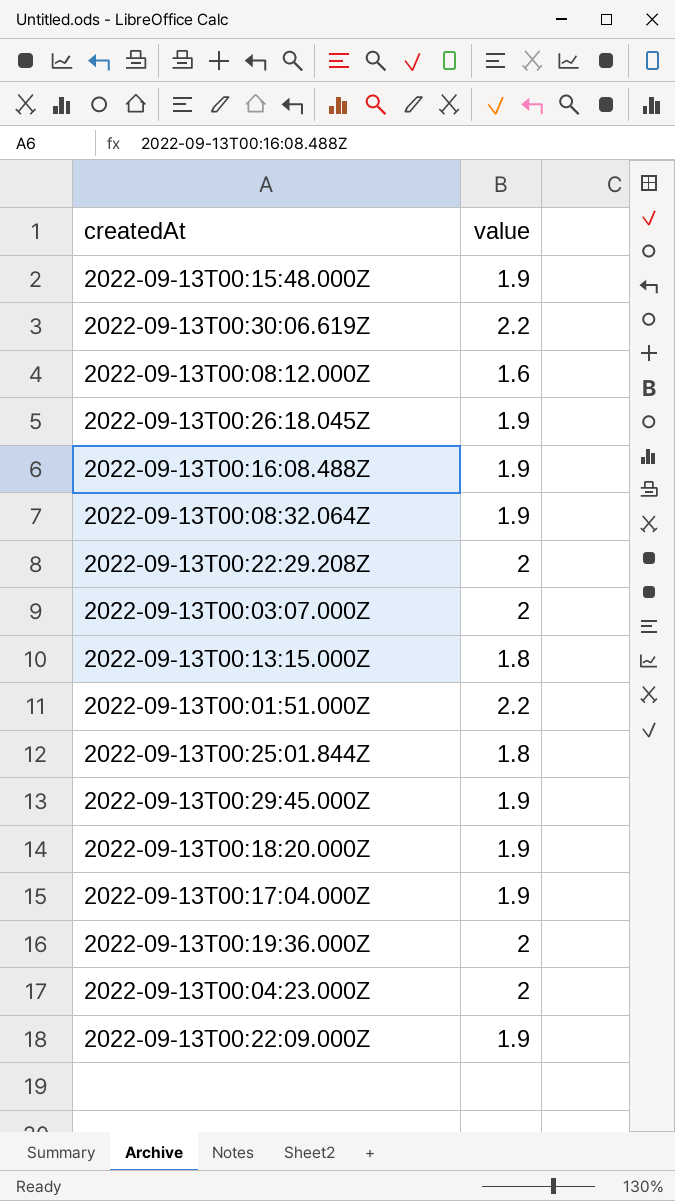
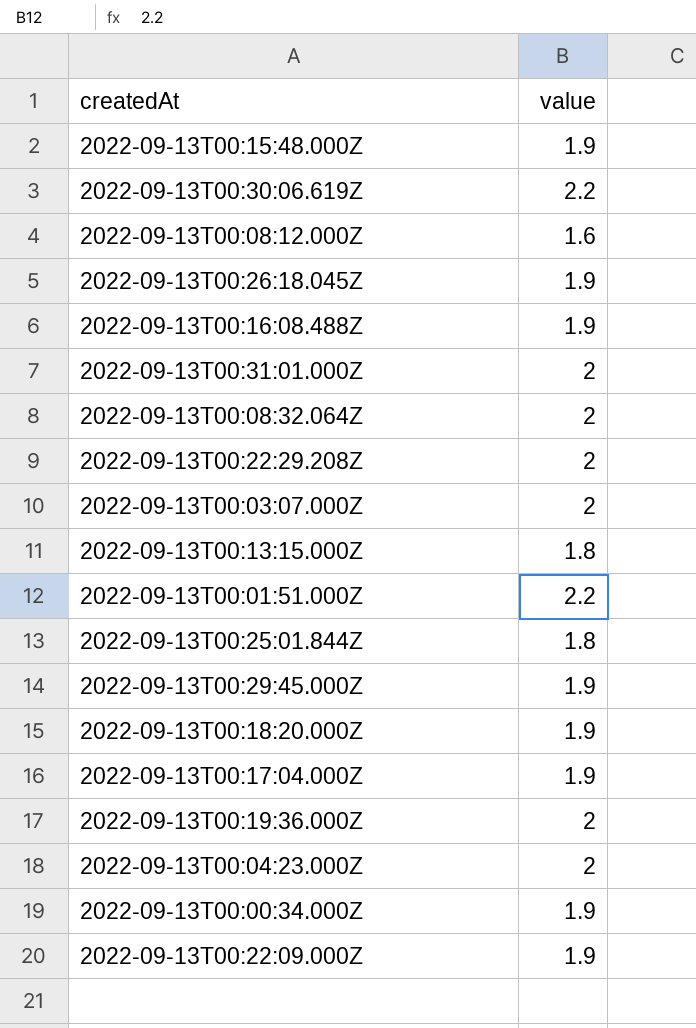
row 2022-09-13T00:31:01.000Z: none -> 2
2022-09-13T00:08:32.064Z | value: 1.9 -> 2
row 2022-09-13T00:00:34.000Z: none -> 1.9

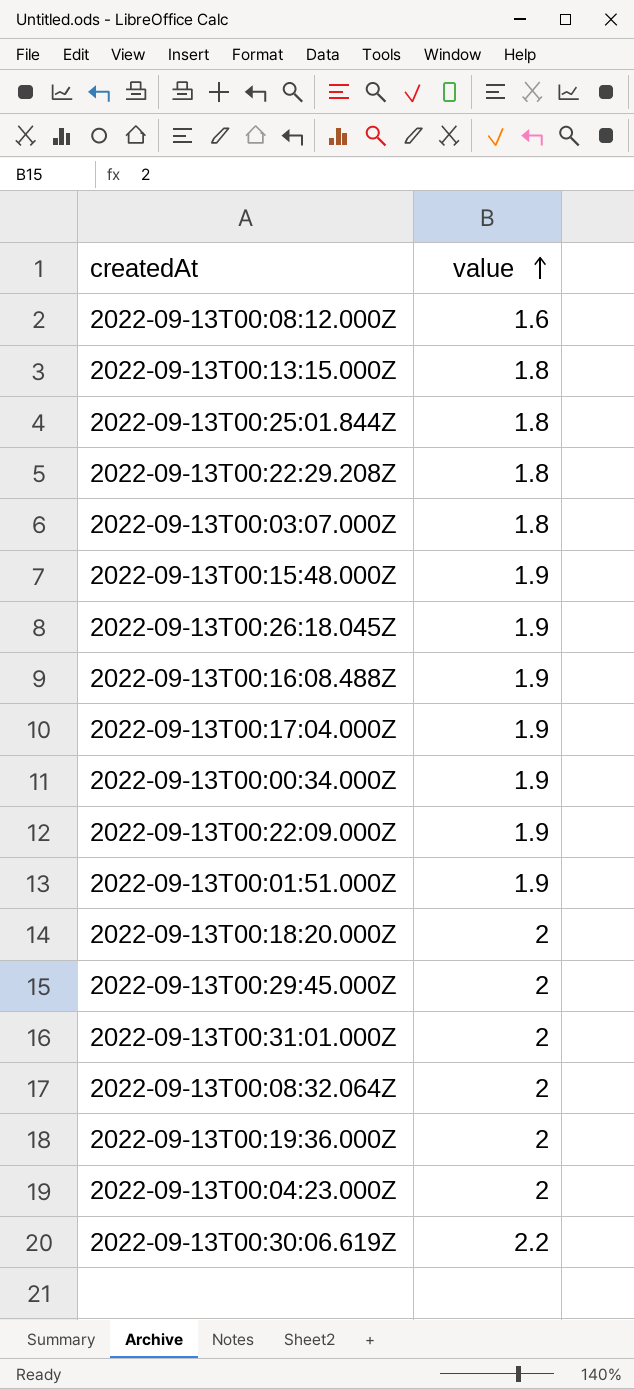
row order: none -> value ascending
2022-09-13T00:22:29.208Z | value: 2 -> 1.8
2022-09-13T00:03:07.000Z | value: 2 -> 1.8
2022-09-13T00:01:51.000Z | value: 2.2 -> 1.9
2022-09-13T00:18:20.000Z | value: 1.9 -> 2
2022-09-13T00:29:45.000Z | value: 1.9 -> 2

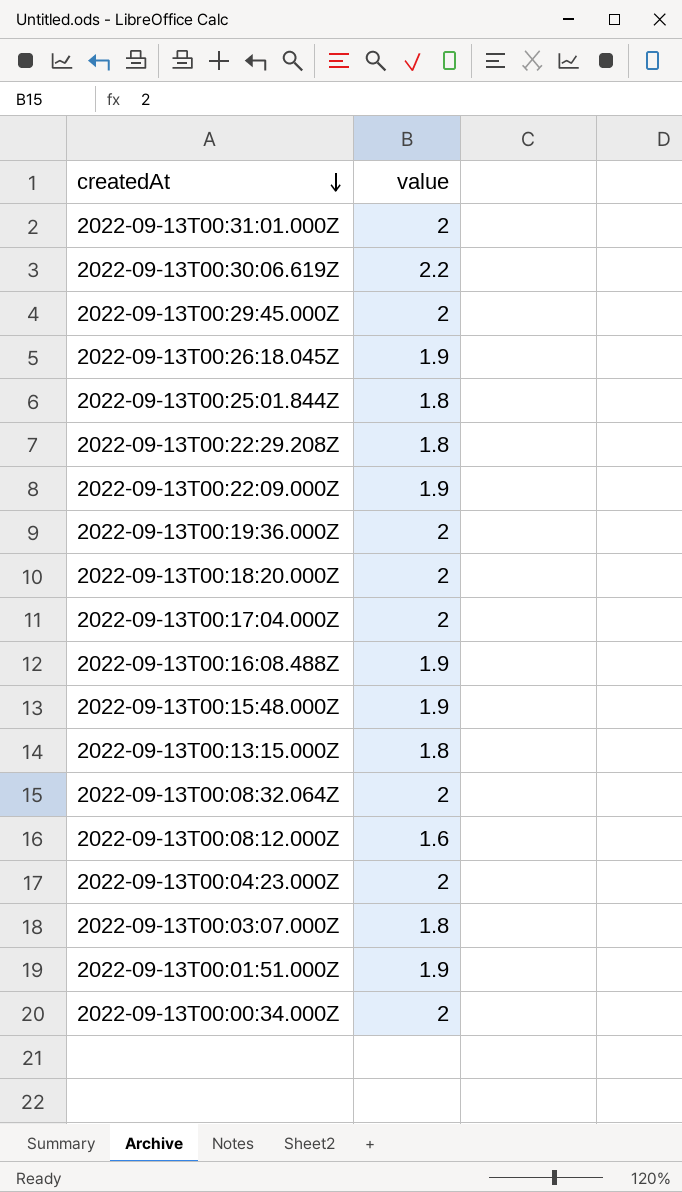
row order: value ascending -> createdAt descending
2022-09-13T00:17:04.000Z | value: 1.9 -> 2
2022-09-13T00:00:34.000Z | value: 1.9 -> 2

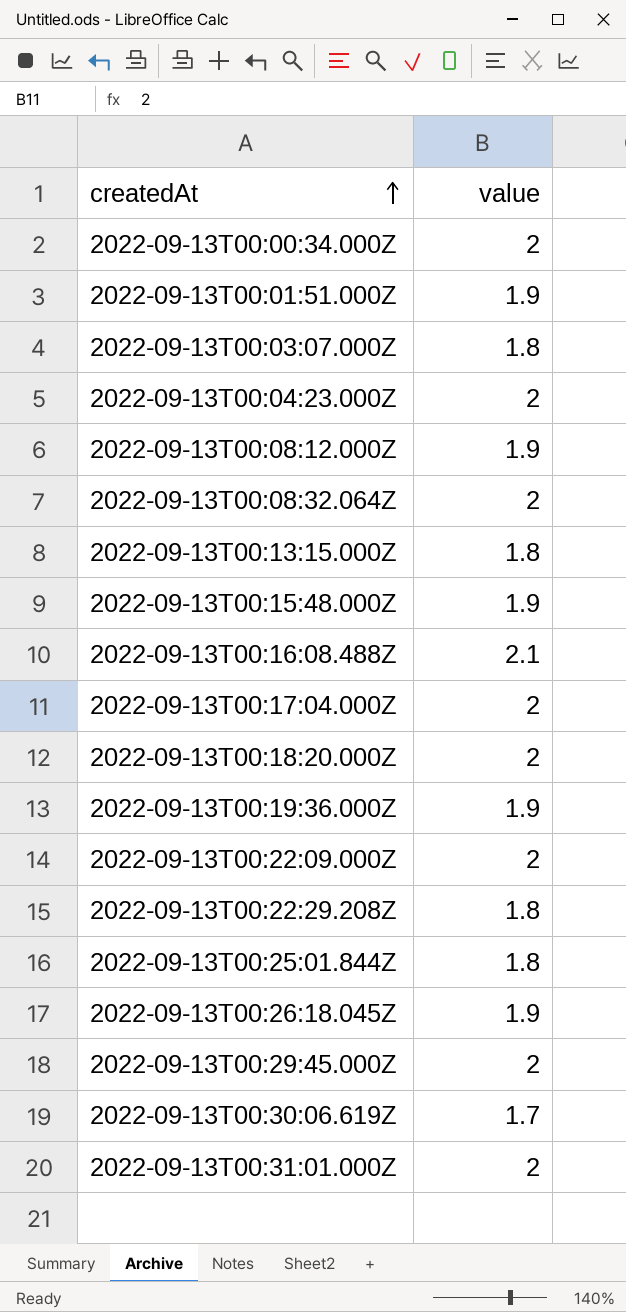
row order: createdAt descending -> createdAt ascending
2022-09-13T00:08:12.000Z | value: 1.6 -> 1.9
2022-09-13T00:16:08.488Z | value: 1.9 -> 2.1
2022-09-13T00:19:36.000Z | value: 2 -> 1.9
2022-09-13T00:22:09.000Z | value: 1.9 -> 2
2022-09-13T00:30:06.619Z | value: 2.2 -> 1.7

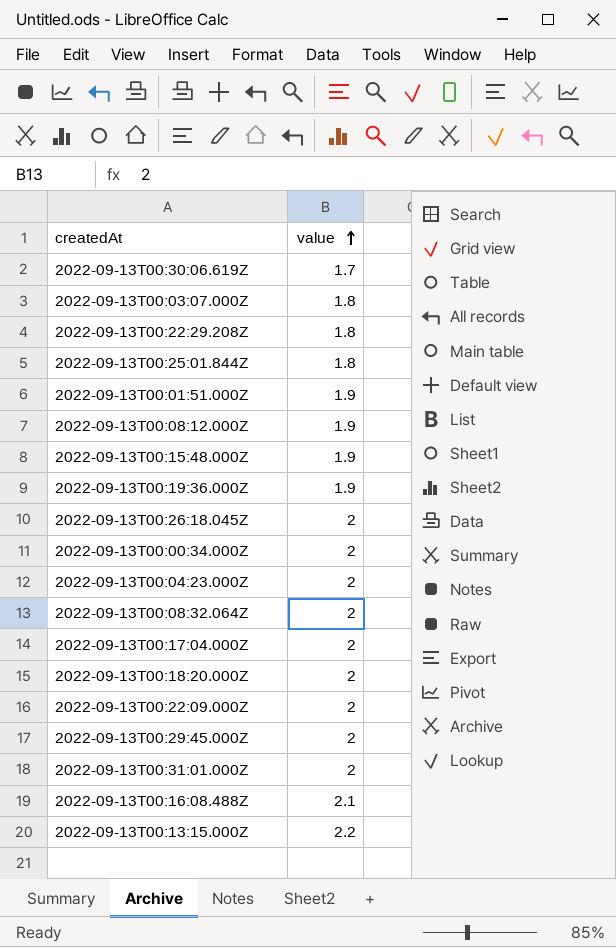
row order: createdAt ascending -> value ascending
2022-09-13T00:26:18.045Z | value: 1.9 -> 2
2022-09-13T00:13:15.000Z | value: 1.8 -> 2.2

